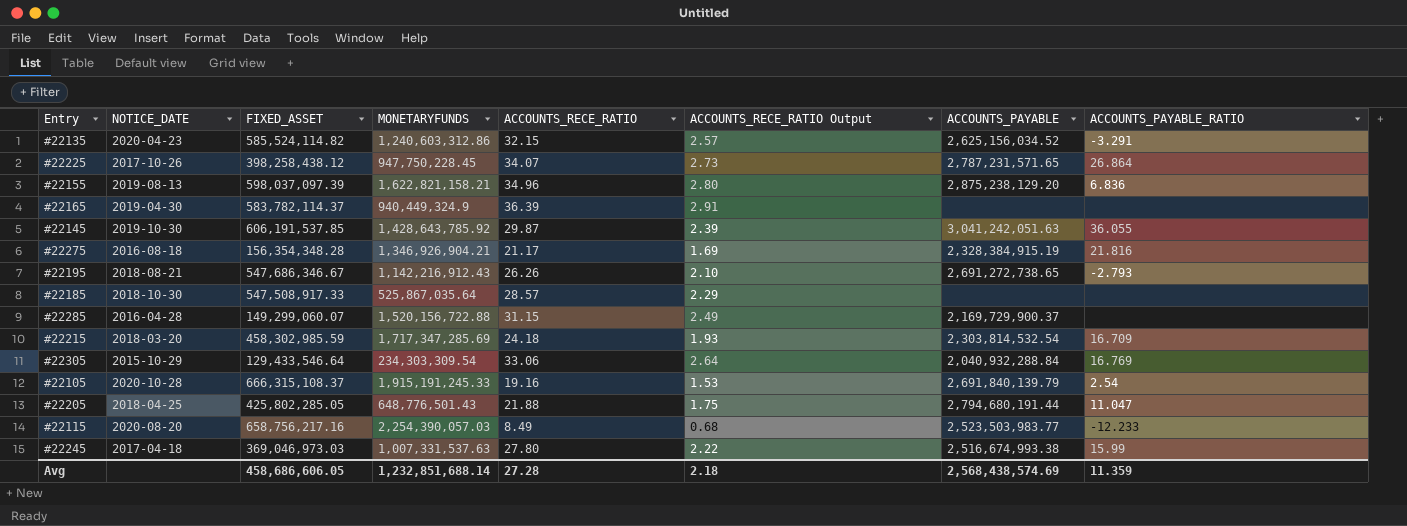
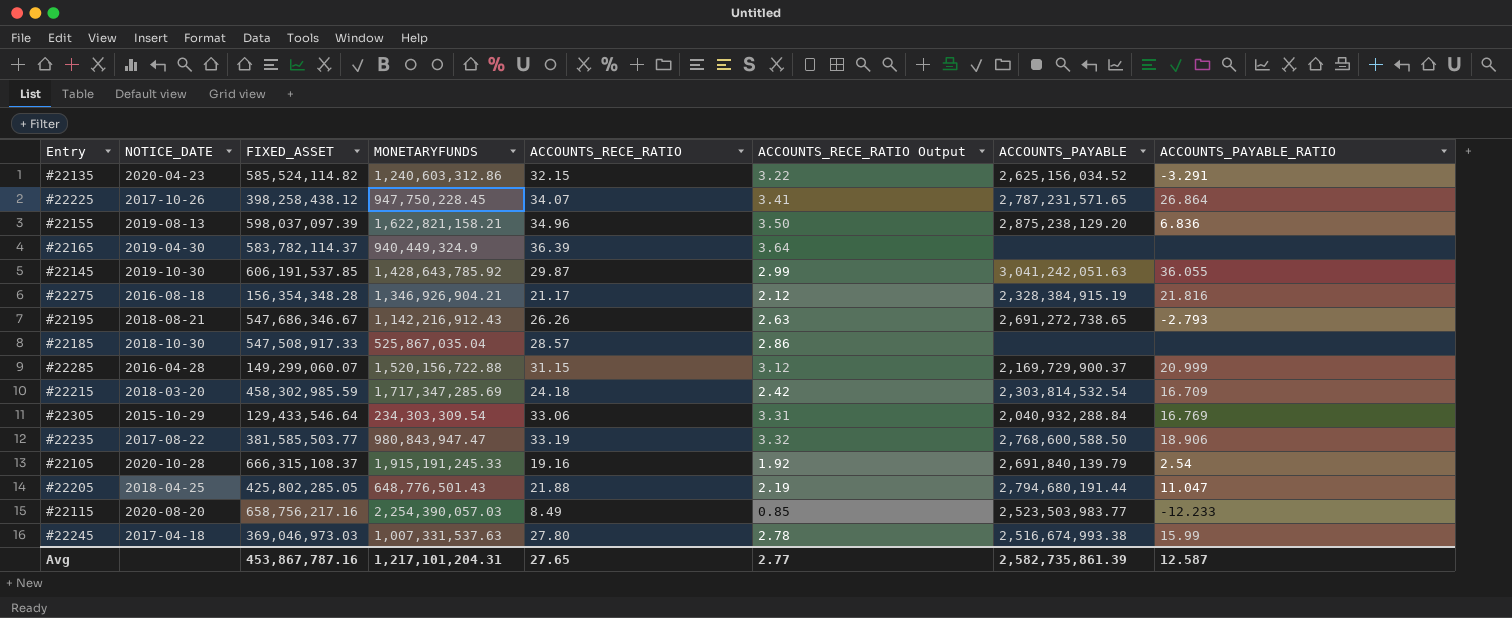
column ACCOUNTS_RECE_RATIO Output | formula: [ACCOUNTS_RECE_RATIO] * 0.08 -> [ACCOUNTS_RECE_RATIO] * 0.1
#22185 | MONETARYFUNDS: 525,867,035.64 -> 525,867,035.04
#22285 | ACCOUNTS_PAYABLE_RATIO: none -> 20.999
row #22235: none -> 2017-08-22 | 381,585,503.77 | 980,843,947.47 | 33.19 | 3.32 | 2,768,600,588.50 | 18.906
Avg | FIXED_ASSET: 458,686,606.05 -> 453,867,787.16
Avg | MONETARYFUNDS: 1,232,851,688.14 -> 1,217,101,204.31
Avg | ACCOUNTS_RECE_RATIO: 27.28 -> 27.65
Avg | ACCOUNTS_RECE_RATIO Output: 2.18 -> 2.77
Avg | ACCOUNTS_PAYABLE: 2,568,438,574.69 -> 2,582,735,861.39
Avg | ACCOUNTS_PAYABLE_RATIO: 11.359 -> 12.587

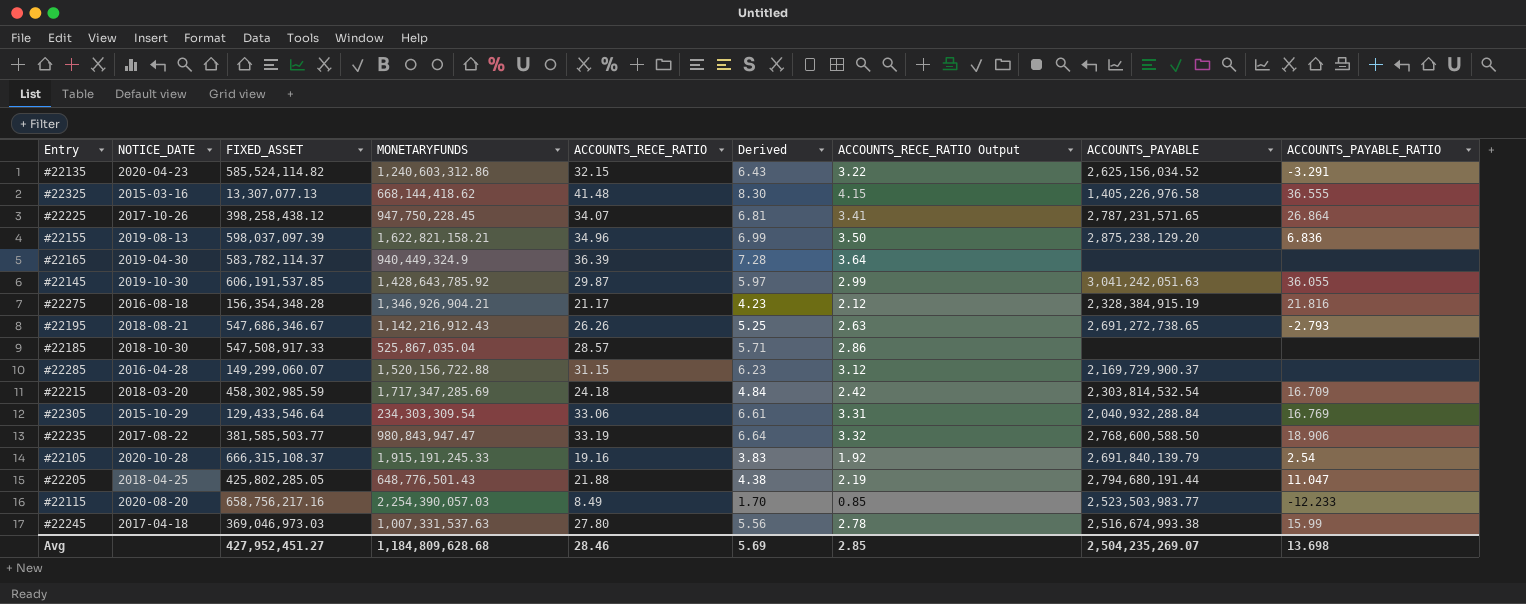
column Derived | formula: none -> [ACCOUNTS_RECE_RATIO] * 0.2
row #22325: none -> 2015-03-16 | 13,307,077.13 | 668,144,418.62 | 41.48 | 8.30 | 4.15 | 1,405,226,976.58 | 36.555
#22285 | ACCOUNTS_PAYABLE_RATIO: 20.999 -> none
Avg | FIXED_ASSET: 453,867,787.16 -> 427,952,451.27
Avg | MONETARYFUNDS: 1,217,101,204.31 -> 1,184,809,628.68
Avg | ACCOUNTS_RECE_RATIO: 27.65 -> 28.46
Avg | ACCOUNTS_RECE_RATIO Output: 2.77 -> 2.85
Avg | ACCOUNTS_PAYABLE: 2,582,735,861.39 -> 2,504,235,269.07
Avg | ACCOUNTS_PAYABLE_RATIO: 12.587 -> 13.698

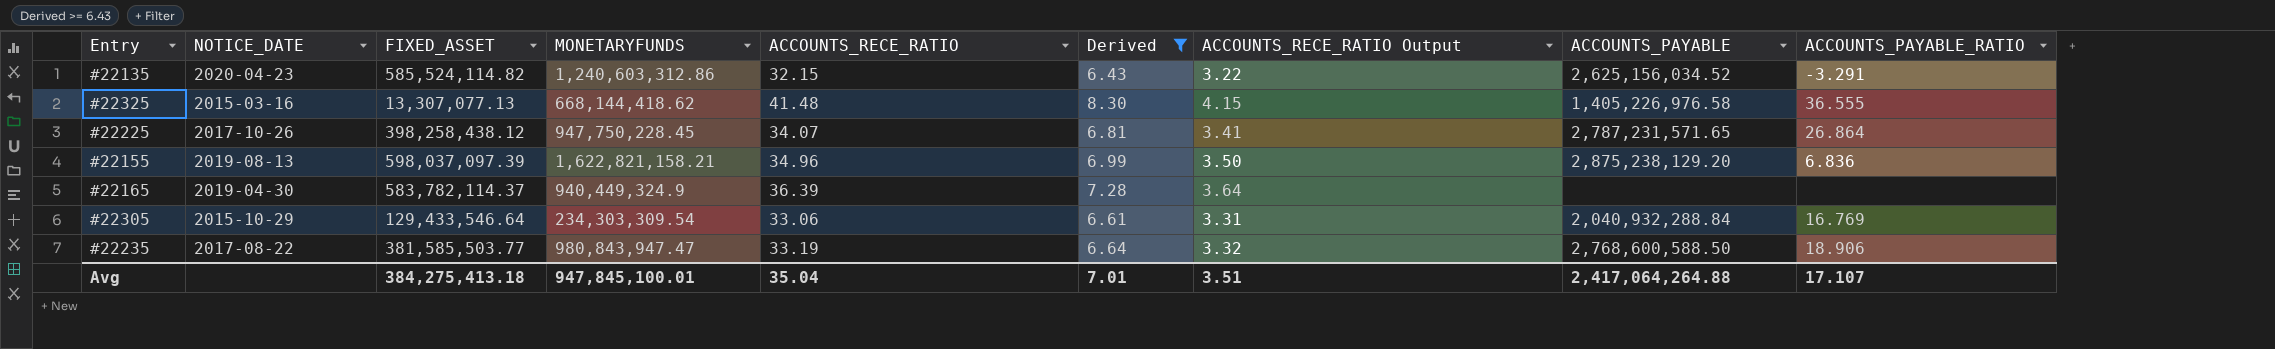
filter: none -> Derived >= 6.43
Avg | FIXED_ASSET: 427,952,451.27 -> 384,275,413.18
Avg | MONETARYFUNDS: 1,184,809,628.68 -> 947,845,100.01
Avg | ACCOUNTS_RECE_RATIO: 28.46 -> 35.04
Avg | Derived: 5.69 -> 7.01
Avg | ACCOUNTS_RECE_RATIO Output: 2.85 -> 3.51
Avg | ACCOUNTS_PAYABLE: 2,504,235,269.07 -> 2,417,064,264.88
Avg | ACCOUNTS_PAYABLE_RATIO: 13.698 -> 17.107

